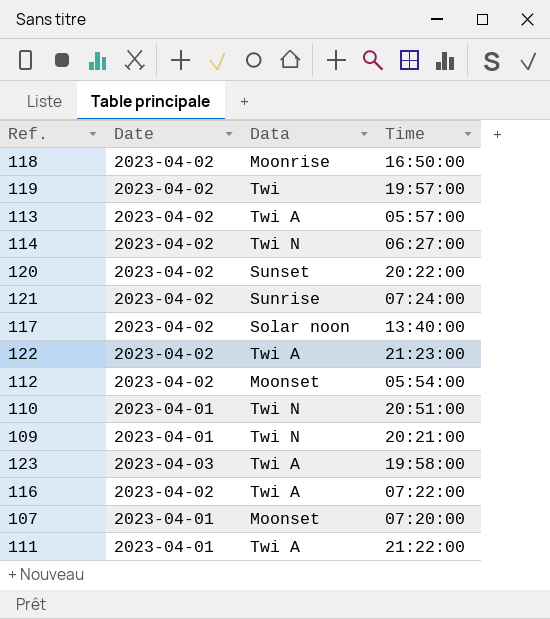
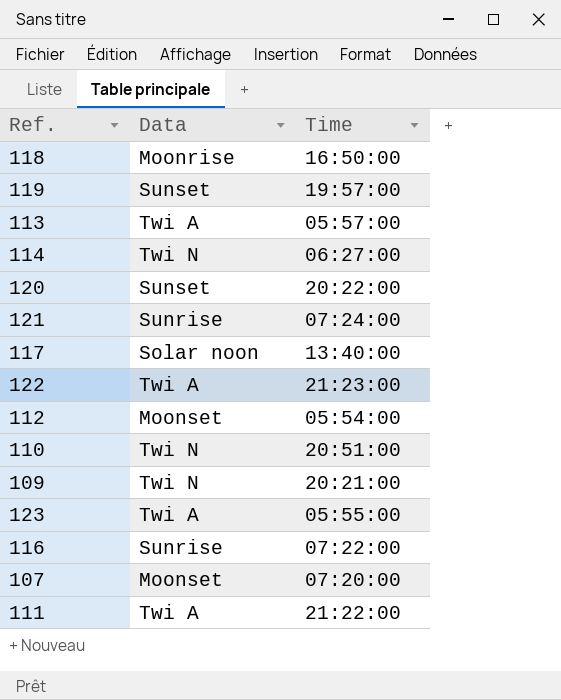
column Date | position: 2 -> none
119 | Data: Twi -> Sunset
123 | Time: 19:58:00 -> 05:55:00
116 | Data: Twi A -> Sunrise

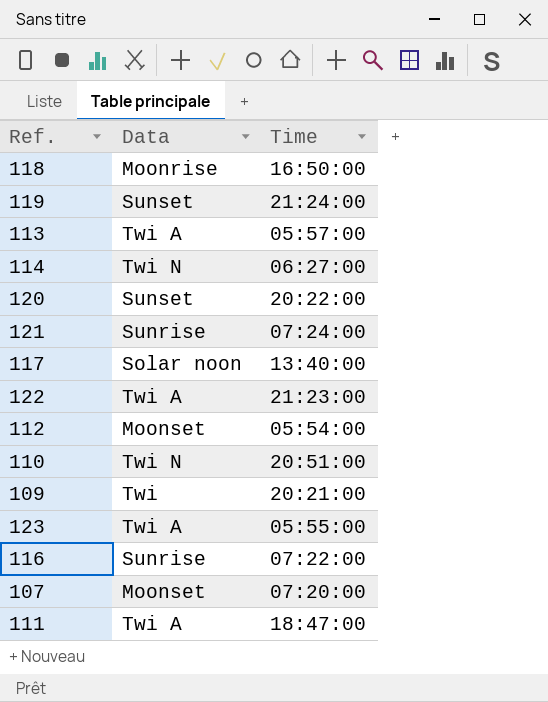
119 | Time: 19:57:00 -> 21:24:00
109 | Data: Twi N -> Twi
111 | Time: 21:22:00 -> 18:47:00

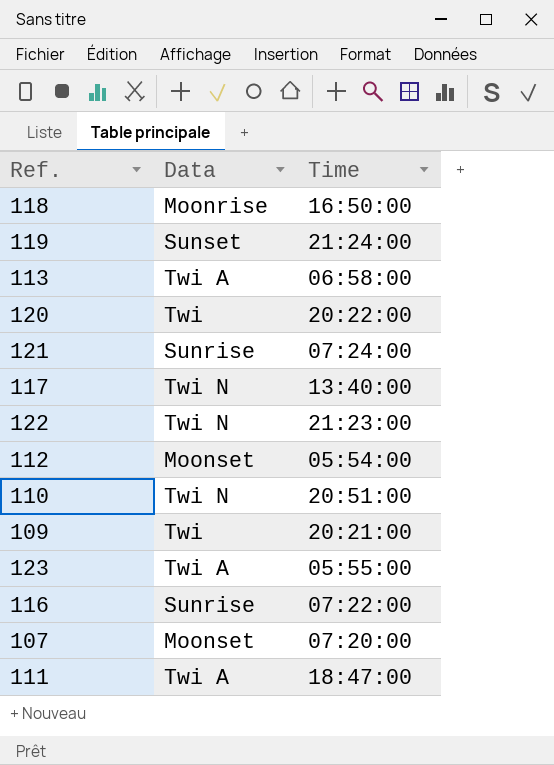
row 114: Twi N | 06:27:00 -> none
113 | Time: 05:57:00 -> 06:58:00
120 | Data: Sunset -> Twi
117 | Data: Solar noon -> Twi N
122 | Data: Twi A -> Twi N

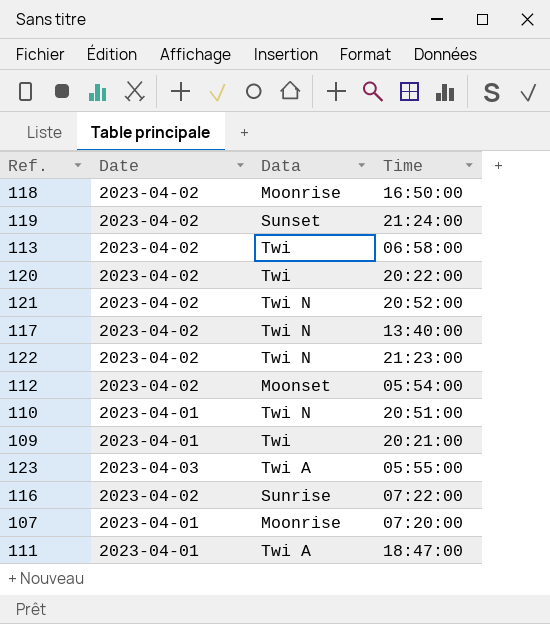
column Date | position: none -> 2
113 | Data: Twi A -> Twi
121 | Data: Sunrise -> Twi N
121 | Time: 07:24:00 -> 20:52:00
107 | Data: Moonset -> Moonrise

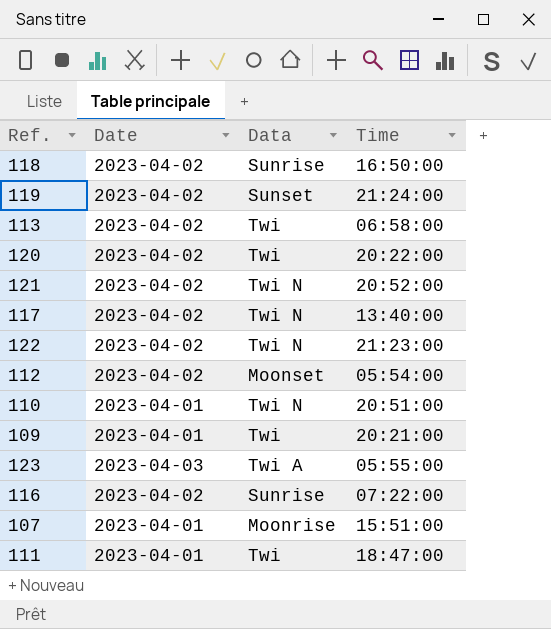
118 | Data: Moonrise -> Sunrise
107 | Time: 07:20:00 -> 15:51:00
111 | Data: Twi A -> Twi

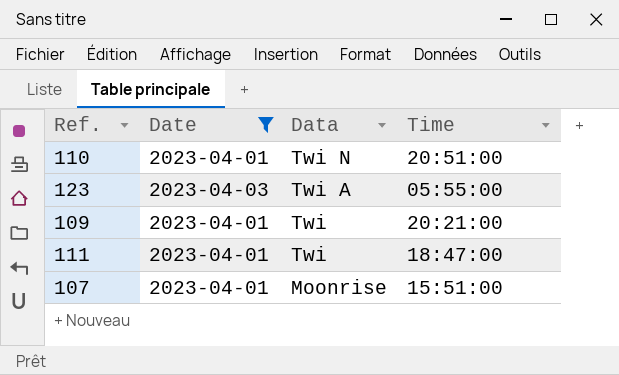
filter: none -> Date != 2023-04-02
row order: none -> Data descending

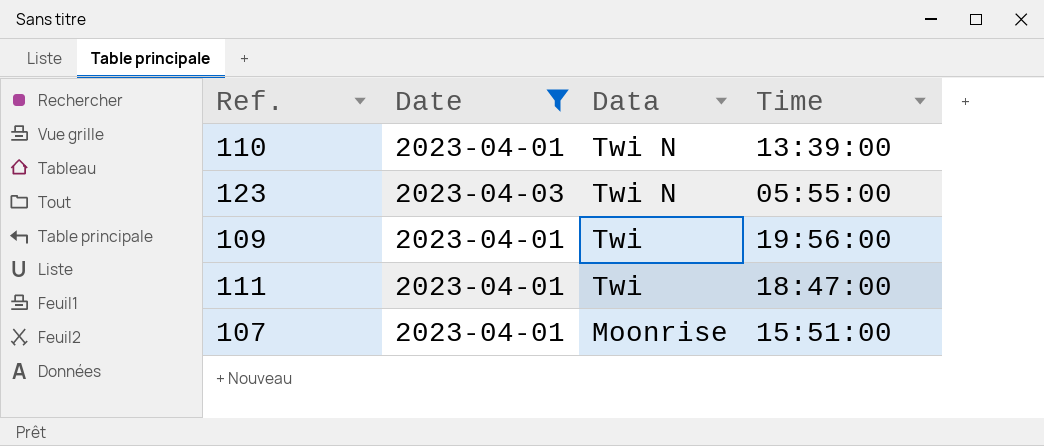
110 | Time: 20:51:00 -> 13:39:00
123 | Data: Twi A -> Twi N
109 | Time: 20:21:00 -> 19:56:00

